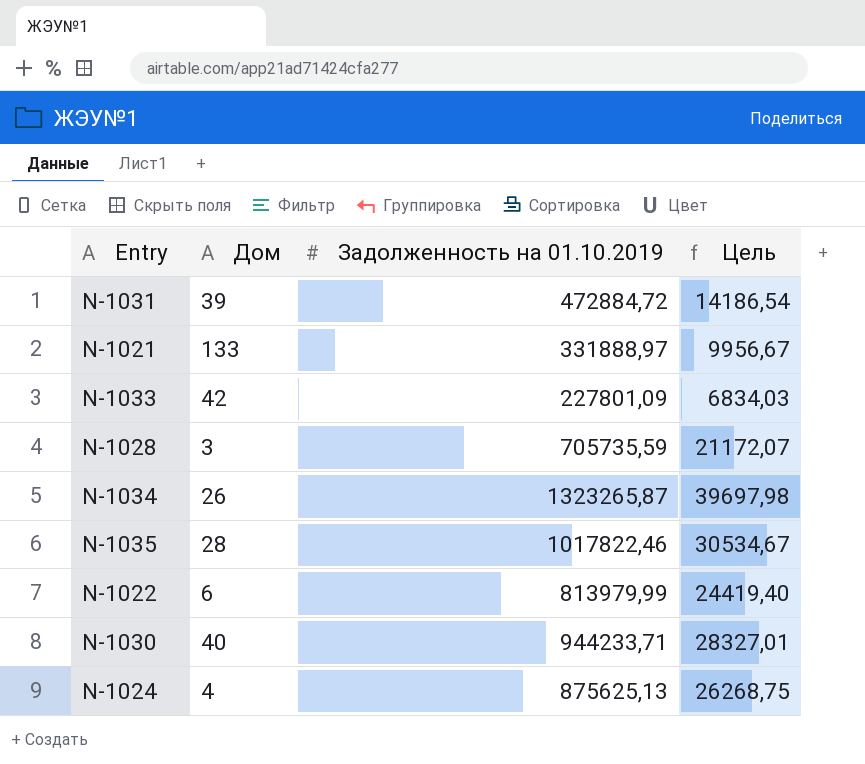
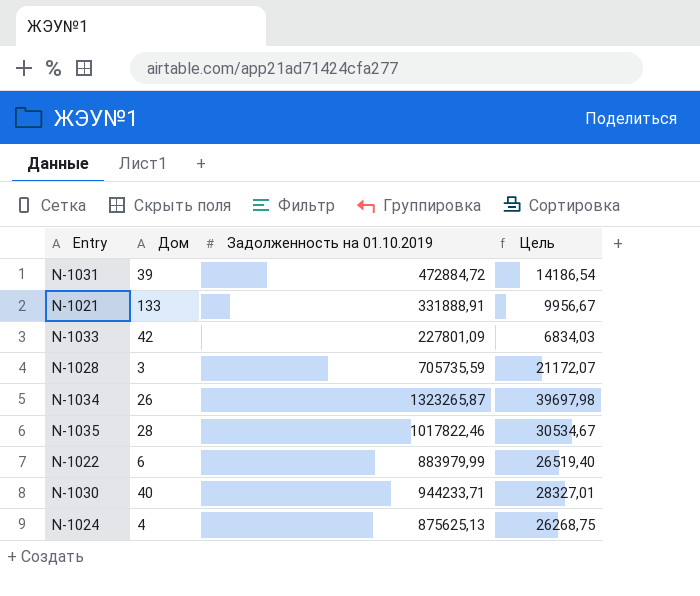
N-1021 | Задолженность на 01.10.2019: 331888,97 -> 331888,91
N-1022 | Задолженность на 01.10.2019: 813979,99 -> 883979,99
N-1022 | Цель: 24419,40 -> 26519,40

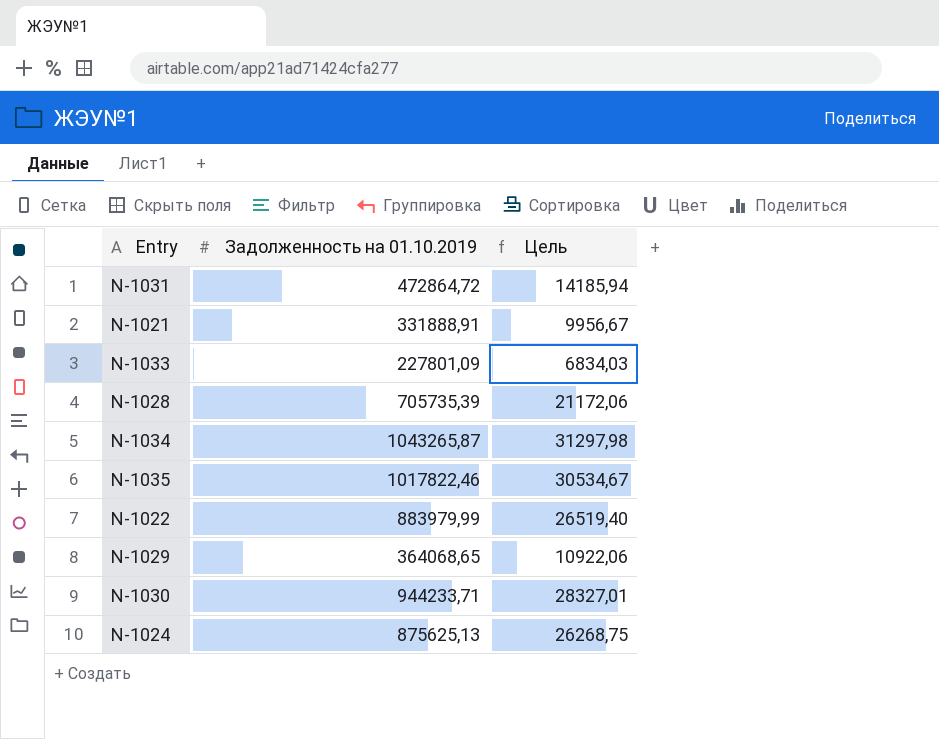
column Дом | position: 2 -> none
N-1031 | Задолженность на 01.10.2019: 472884,72 -> 472864,72
N-1031 | Цель: 14186,54 -> 14185,94
N-1028 | Задолженность на 01.10.2019: 705735,59 -> 705735,39
N-1028 | Цель: 21172,07 -> 21172,06
N-1034 | Задолженность на 01.10.2019: 1323265,87 -> 1043265,87
N-1034 | Цель: 39697,98 -> 31297,98
row N-1029: none -> 364068,65 | 10922,06

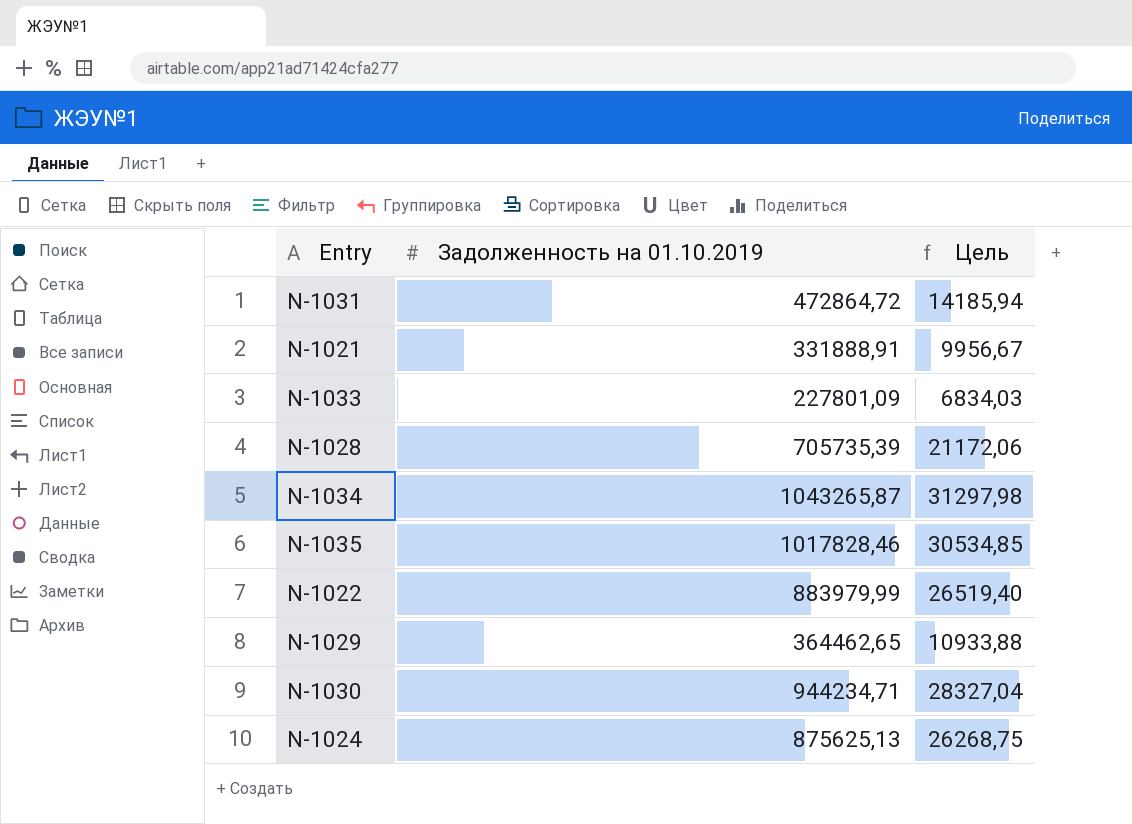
N-1035 | Задолженность на 01.10.2019: 1017822,46 -> 1017828,46
N-1035 | Цель: 30534,67 -> 30534,85
N-1029 | Задолженность на 01.10.2019: 364068,65 -> 364462,65
N-1029 | Цель: 10922,06 -> 10933,88
N-1030 | Задолженность на 01.10.2019: 944233,71 -> 944234,71
N-1030 | Цель: 28327,01 -> 28327,04

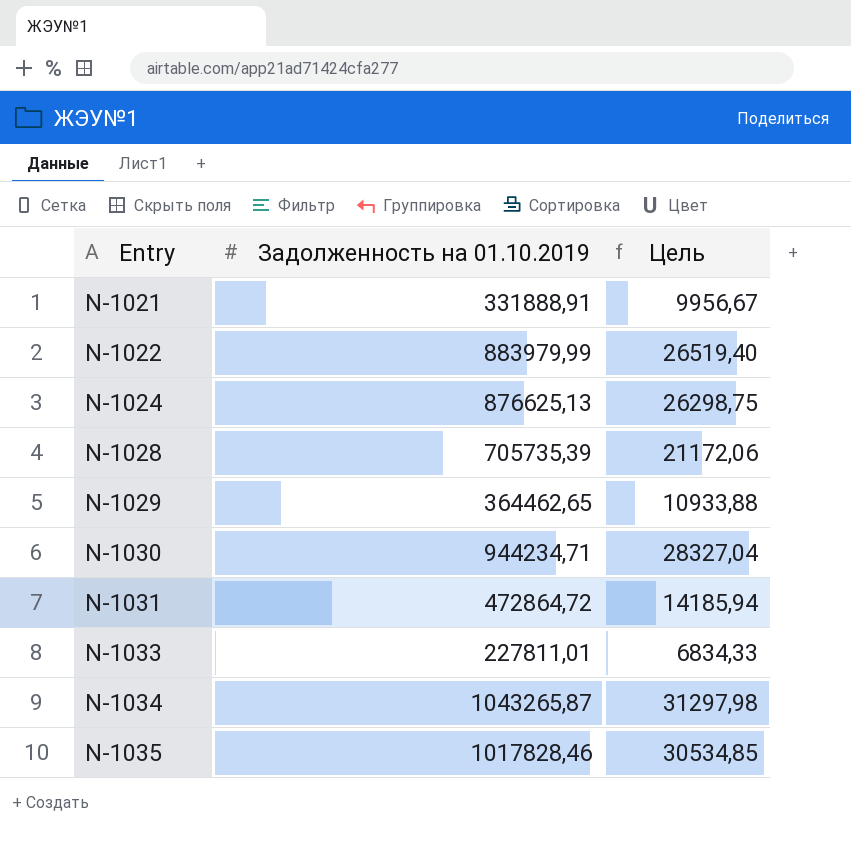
row order: none -> Entry ascending
N-1024 | Задолженность на 01.10.2019: 875625,13 -> 876625,13
N-1024 | Цель: 26268,75 -> 26298,75
N-1033 | Задолженность на 01.10.2019: 227801,09 -> 227811,01
N-1033 | Цель: 6834,03 -> 6834,33

